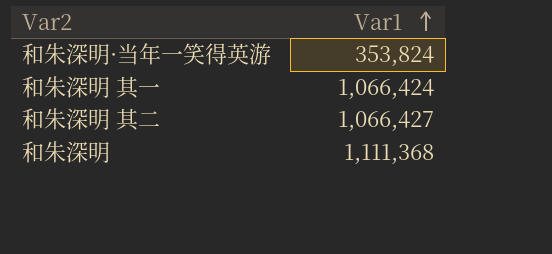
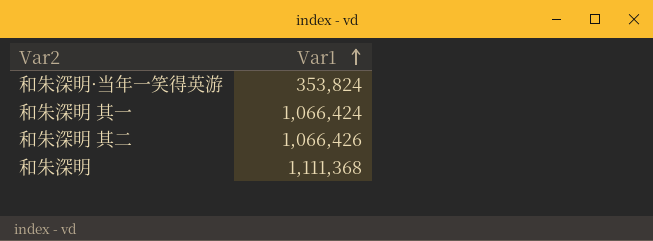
和朱深明 其二 | Var1: 1,066,427 -> 1,066,426

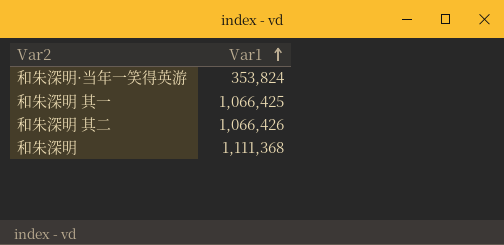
和朱深明 其一 | Var1: 1,066,424 -> 1,066,425

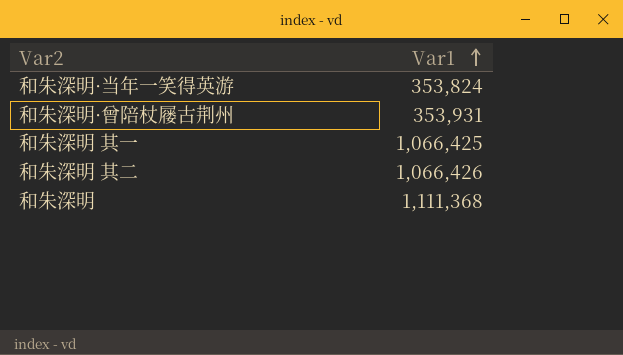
row 和朱深明·曾陪杖屦古荆州: none -> 353,931

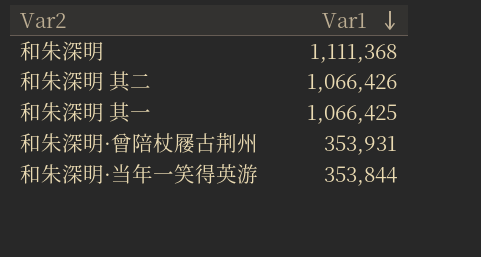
row order: Var1 ascending -> Var1 descending
和朱深明·当年一笑得英游 | Var1: 353,824 -> 353,844

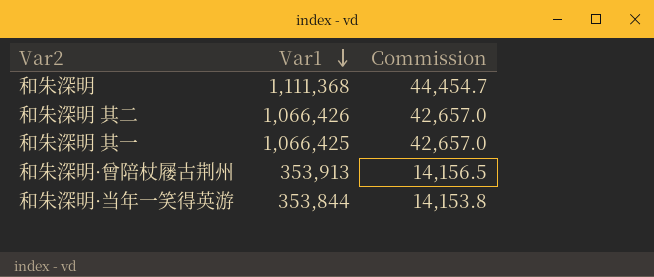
column Commission | formula: none -> [Var1] * 0.04
和朱深明·曾陪杖屦古荆州 | Var1: 353,931 -> 353,913

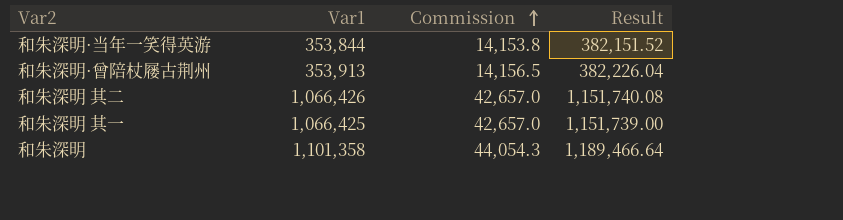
row order: Var1 descending -> Commission ascending
column Result | formula: none -> [Var1] * 1.08
和朱深明 | Var1: 1,111,368 -> 1,101,358
和朱深明 | Commission: 44,454.7 -> 44,054.3

